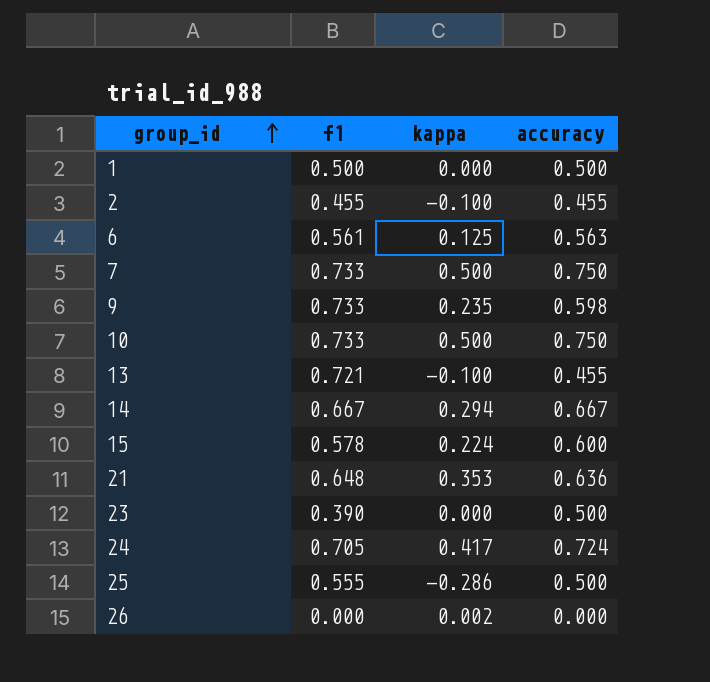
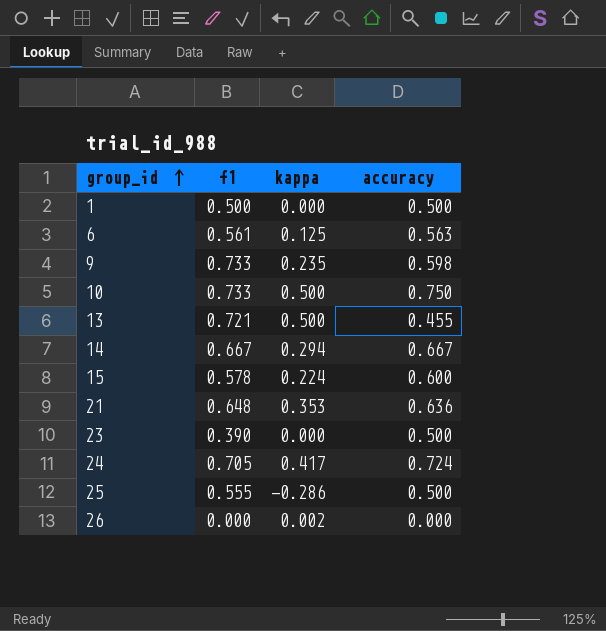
row 2: 0.455 | -0.100 | 0.455 -> none
row 7: 0.733 | 0.500 | 0.750 -> none
13 | kappa: -0.100 -> 0.500

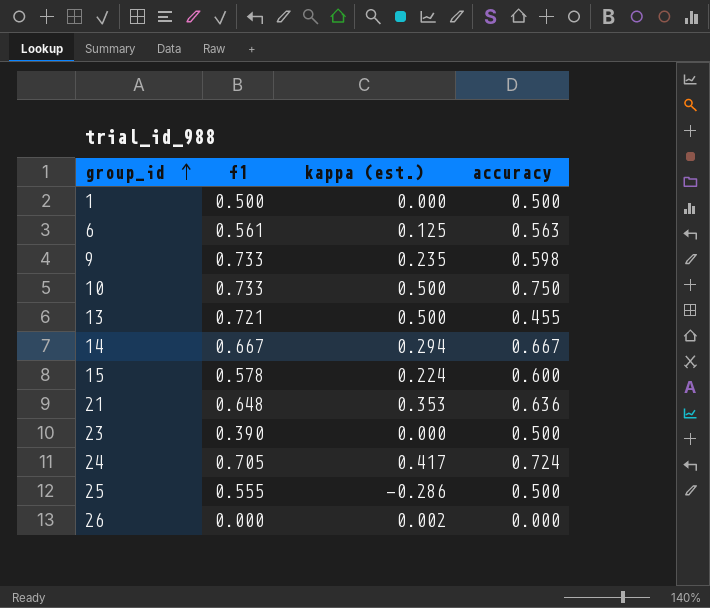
column name: kappa -> kappa (est.)

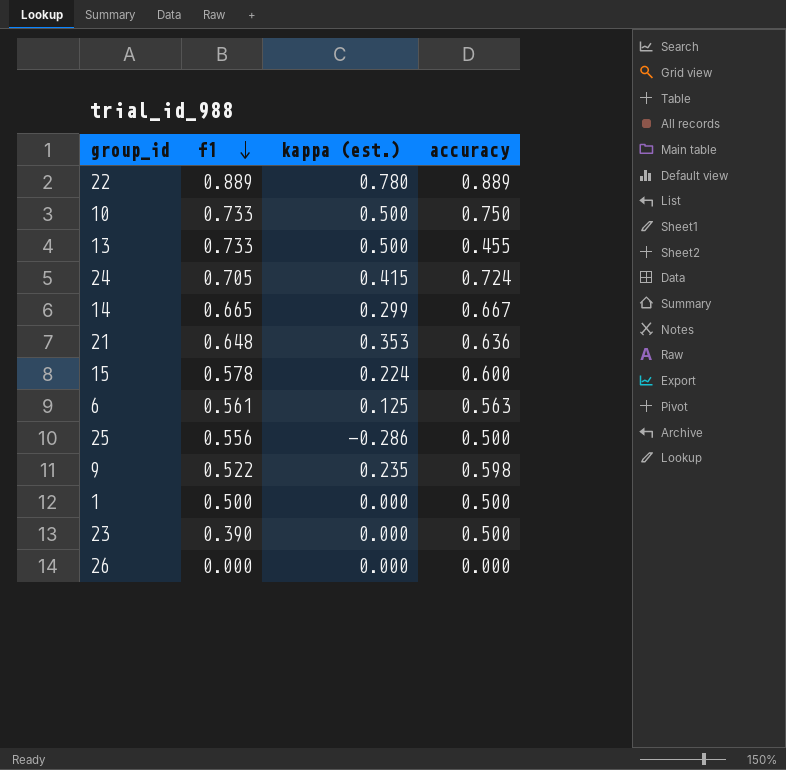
row order: group_id ascending -> f1 descending
row 22: none -> 0.889 | 0.780 | 0.889
13 | f1: 0.721 -> 0.733
24 | kappa (est.): 0.417 -> 0.415
14 | f1: 0.667 -> 0.665
14 | kappa (est.): 0.294 -> 0.299
25 | f1: 0.555 -> 0.556
9 | f1: 0.733 -> 0.522
26 | kappa (est.): 0.002 -> 0.000

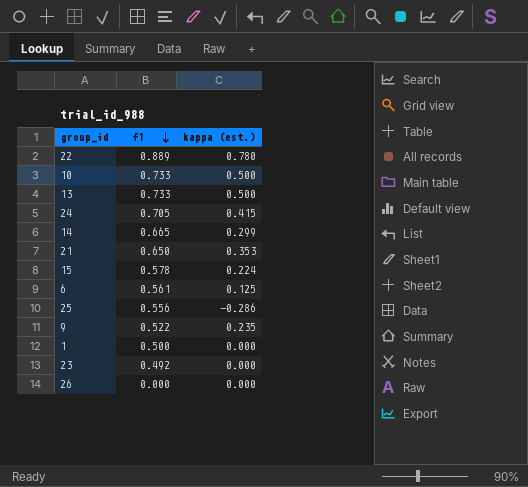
column accuracy | position: 4 -> none
21 | f1: 0.648 -> 0.650
23 | f1: 0.390 -> 0.492

